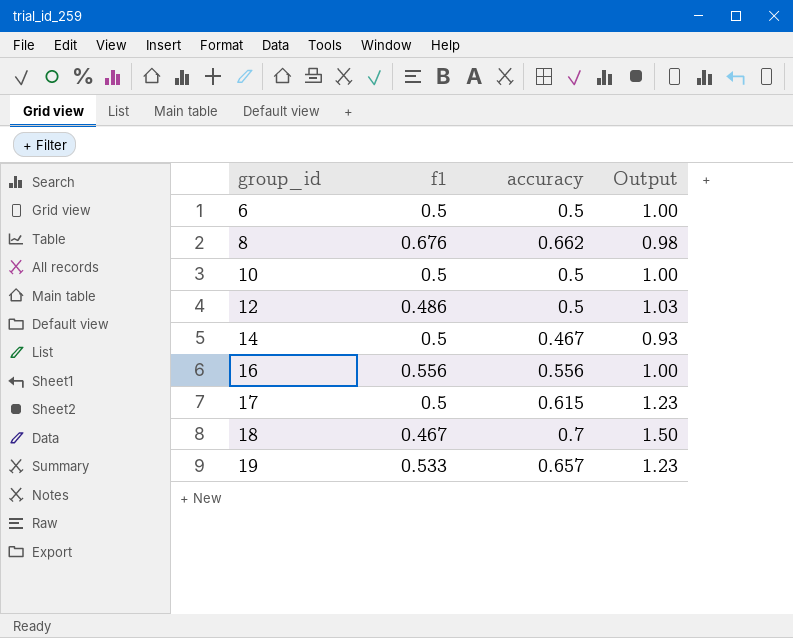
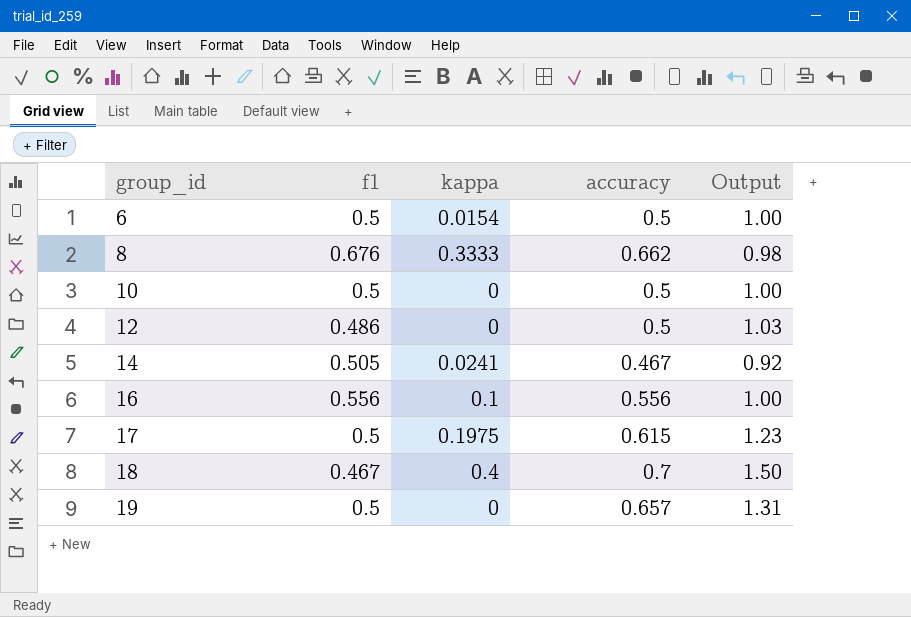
column kappa | position: none -> 3
14 | f1: 0.5 -> 0.505
14 | Output: 0.93 -> 0.92
19 | f1: 0.533 -> 0.5
19 | Output: 1.23 -> 1.31

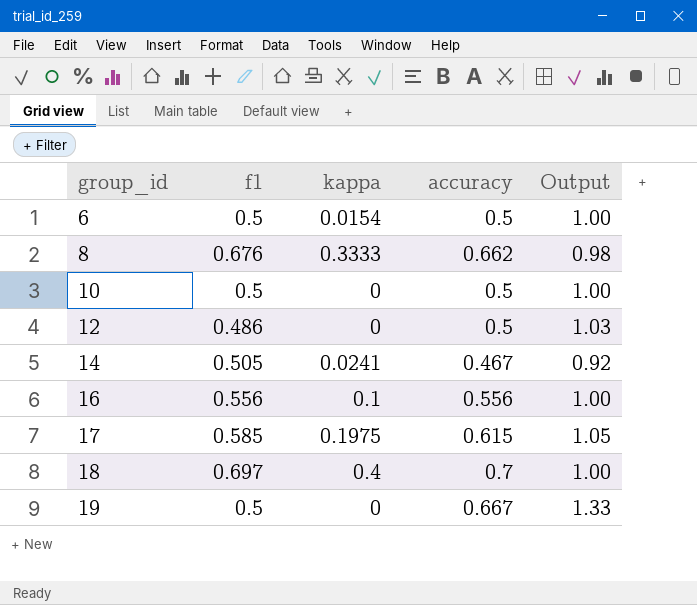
17 | f1: 0.5 -> 0.585
17 | Output: 1.23 -> 1.05
18 | f1: 0.467 -> 0.697
18 | Output: 1.50 -> 1.00
19 | accuracy: 0.657 -> 0.667
19 | Output: 1.31 -> 1.33

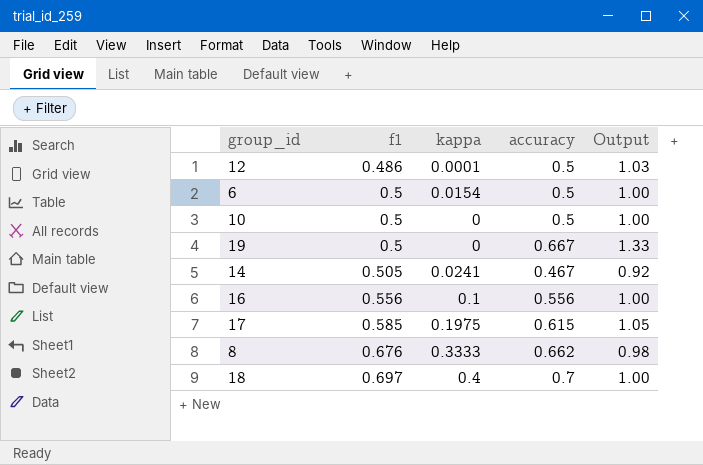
row order: group_id ascending -> f1 ascending
12 | kappa: 0 -> 0.0001

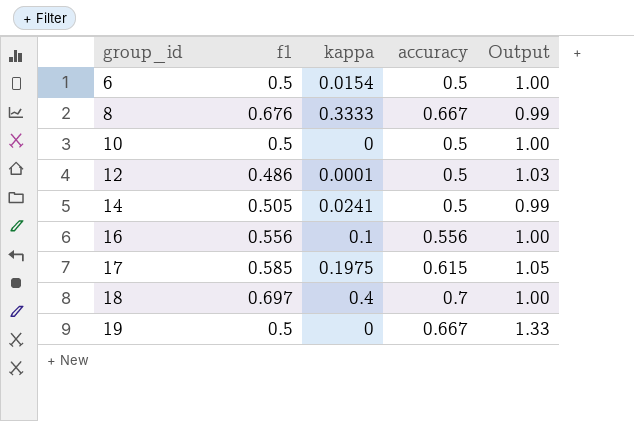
row order: f1 ascending -> group_id ascending
8 | accuracy: 0.662 -> 0.667
8 | Output: 0.98 -> 0.99
14 | accuracy: 0.467 -> 0.5
14 | Output: 0.92 -> 0.99

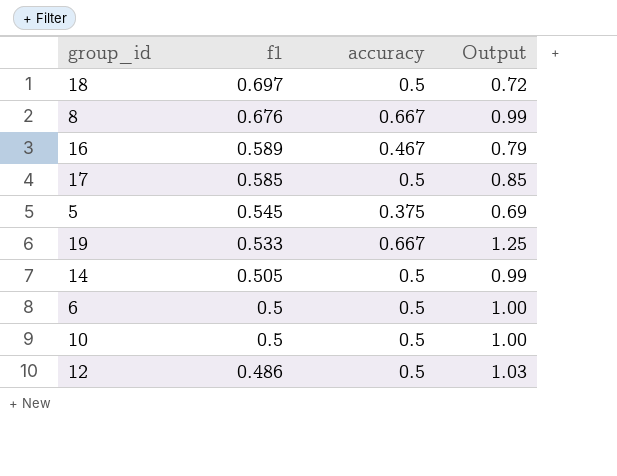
row order: group_id ascending -> f1 descending
column kappa | position: 3 -> none
18 | accuracy: 0.7 -> 0.5
18 | Output: 1.00 -> 0.72
16 | f1: 0.556 -> 0.589
16 | accuracy: 0.556 -> 0.467
16 | Output: 1.00 -> 0.79
17 | accuracy: 0.615 -> 0.5
17 | Output: 1.05 -> 0.85
row 5: none -> 0.545 | 0.375 | 0.69
19 | f1: 0.5 -> 0.533
19 | Output: 1.33 -> 1.25

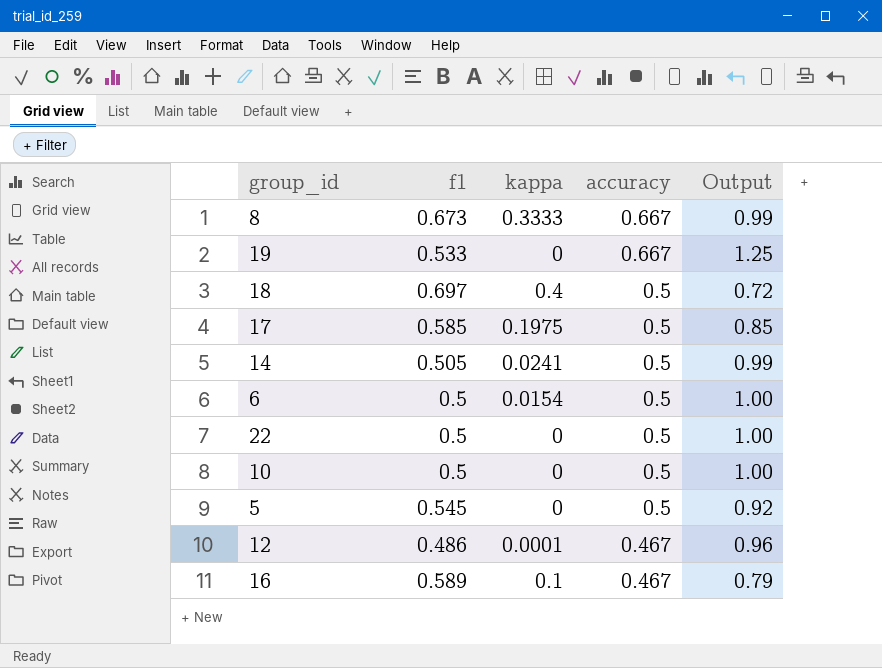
row order: f1 descending -> accuracy descending
column kappa | position: none -> 3
8 | f1: 0.676 -> 0.673
row 22: none -> 0.5 | 0 | 0.5 | 1.00
5 | accuracy: 0.375 -> 0.5
5 | Output: 0.69 -> 0.92
12 | accuracy: 0.5 -> 0.467
12 | Output: 1.03 -> 0.96

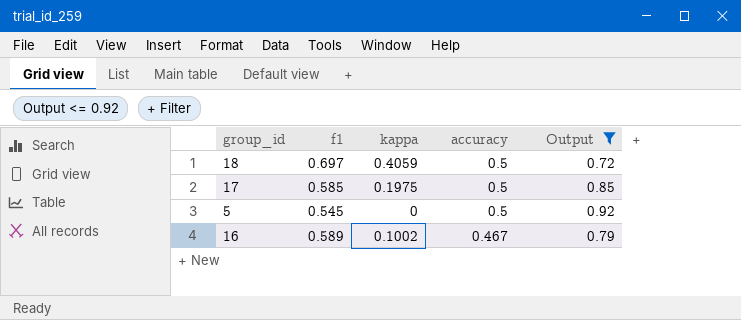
filter: none -> Output <= 0.92
18 | kappa: 0.4 -> 0.4059
16 | kappa: 0.1 -> 0.1002

